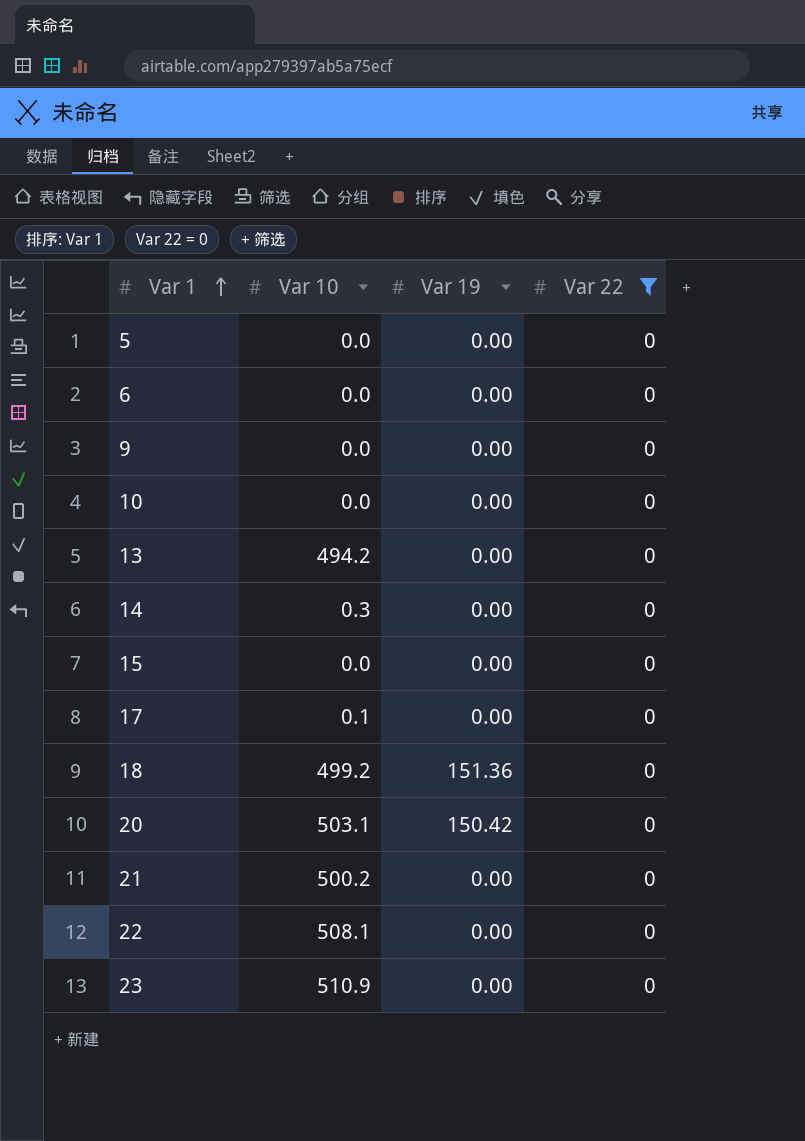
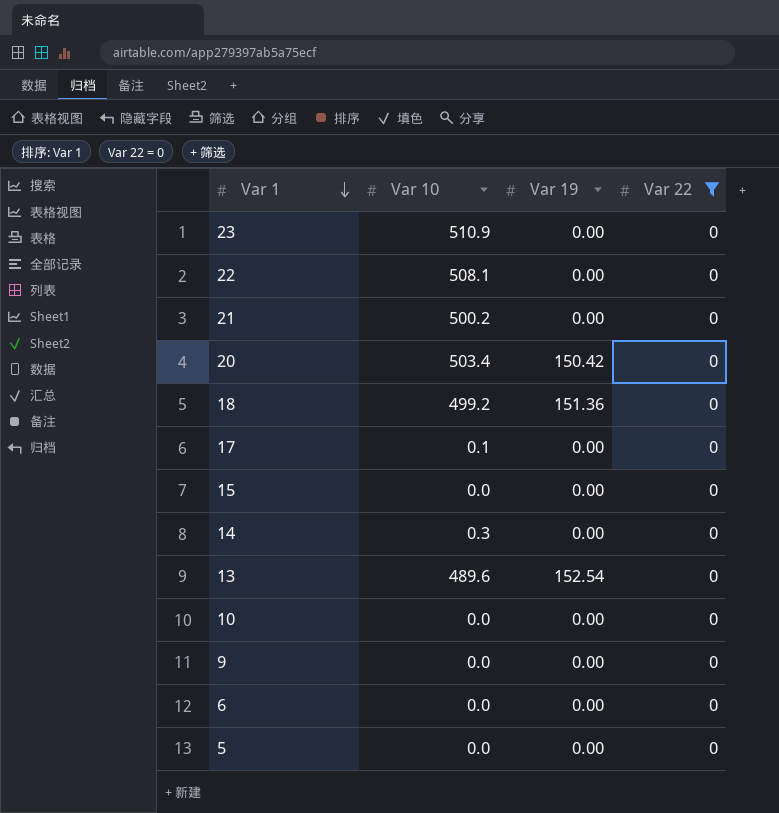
row order: Var 1 ascending -> Var 1 descending
20 | Var 10: 503.1 -> 503.4
13 | Var 10: 494.2 -> 489.6
13 | Var 19: 0.00 -> 152.54

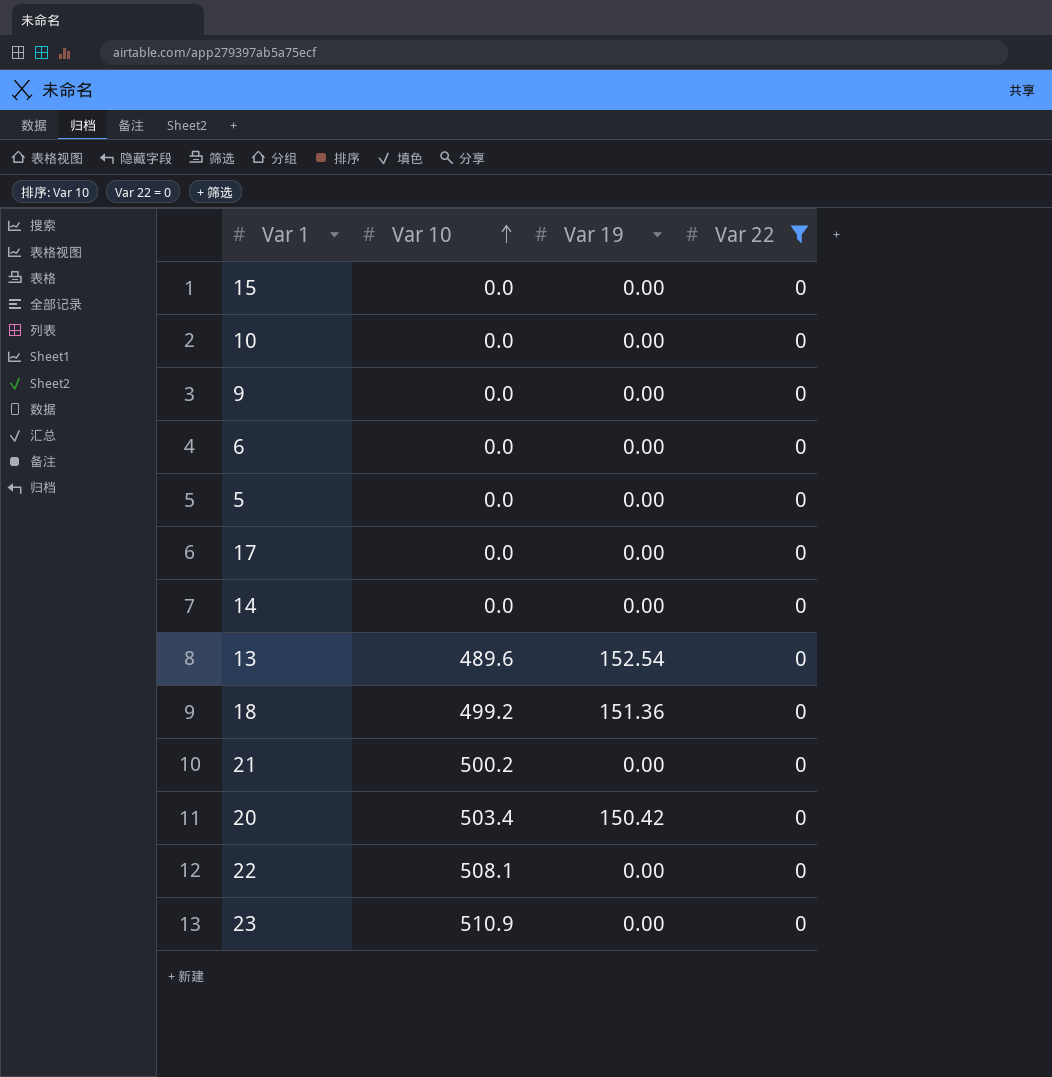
row order: Var 1 descending -> Var 10 ascending
17 | Var 10: 0.1 -> 0.0
14 | Var 10: 0.3 -> 0.0

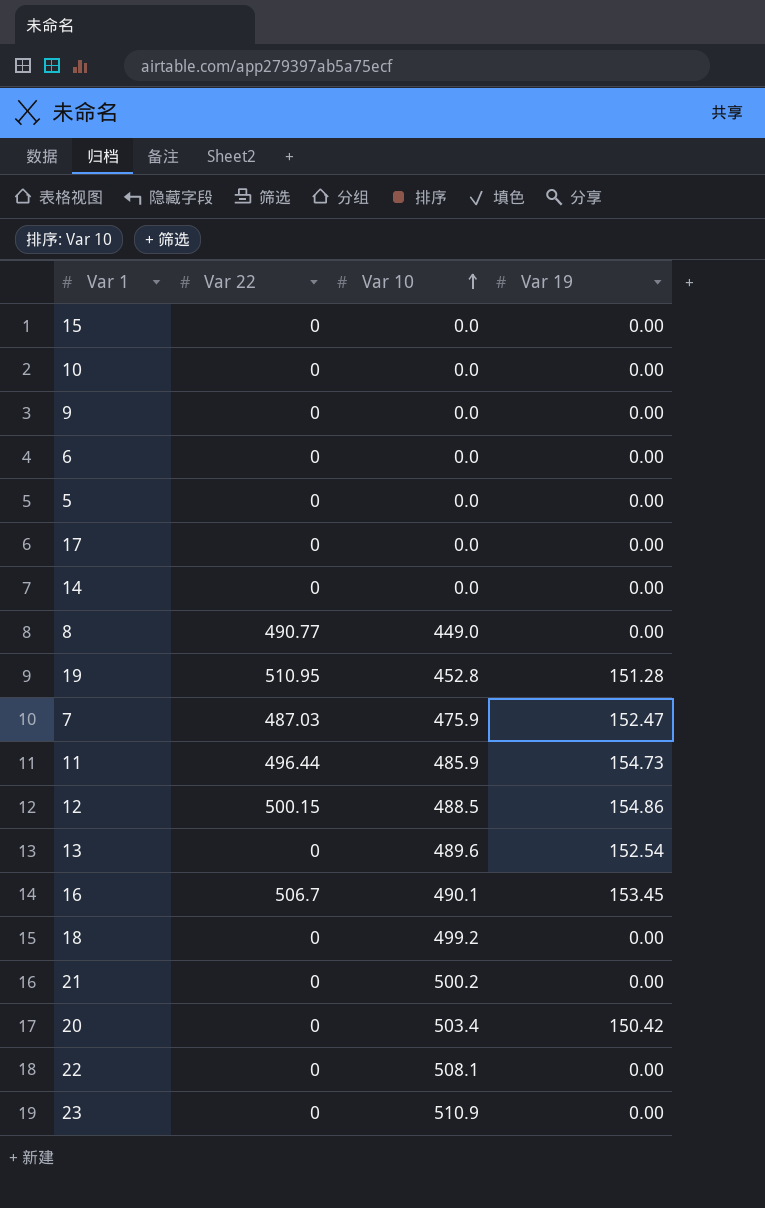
filter: Var 22 = 0 -> none
column Var 22 | position: 4 -> 2
18 | Var 19: 151.36 -> 0.00

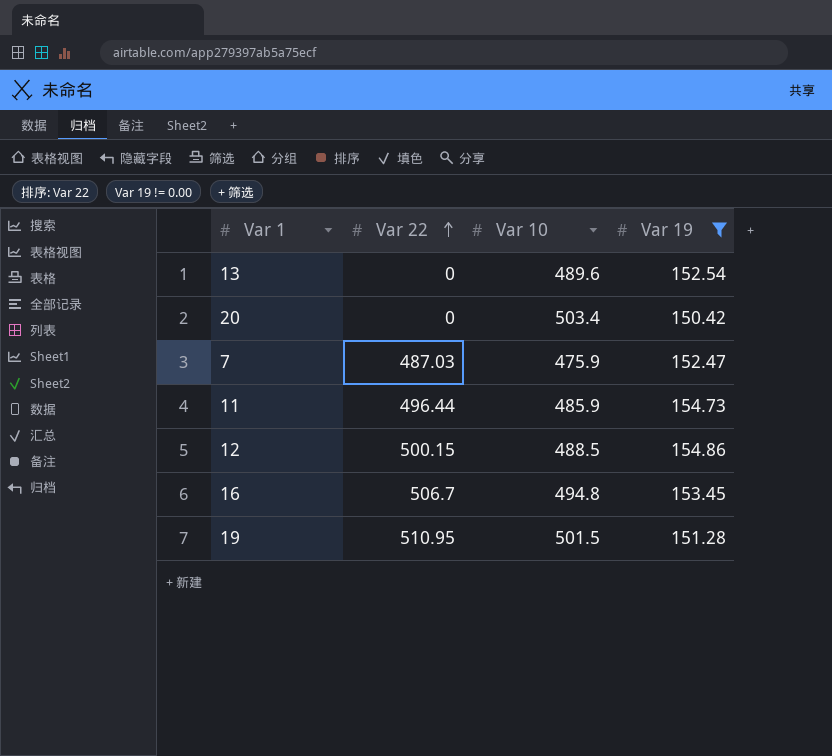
filter: none -> Var 19 != 0.00
row order: Var 10 ascending -> Var 22 ascending
16 | Var 10: 490.1 -> 494.8
19 | Var 10: 452.8 -> 501.5

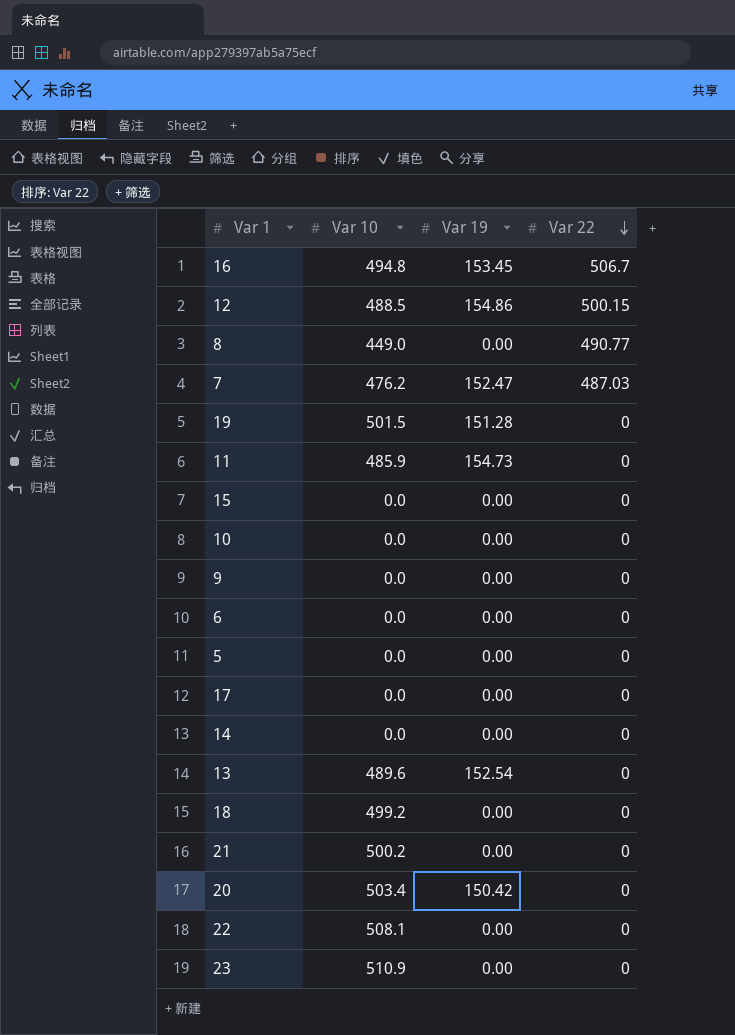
filter: Var 19 != 0.00 -> none
row order: Var 22 ascending -> Var 22 descending
column Var 22 | position: 2 -> 4
7 | Var 10: 475.9 -> 476.2
19 | Var 22: 510.95 -> 0
11 | Var 22: 496.44 -> 0

